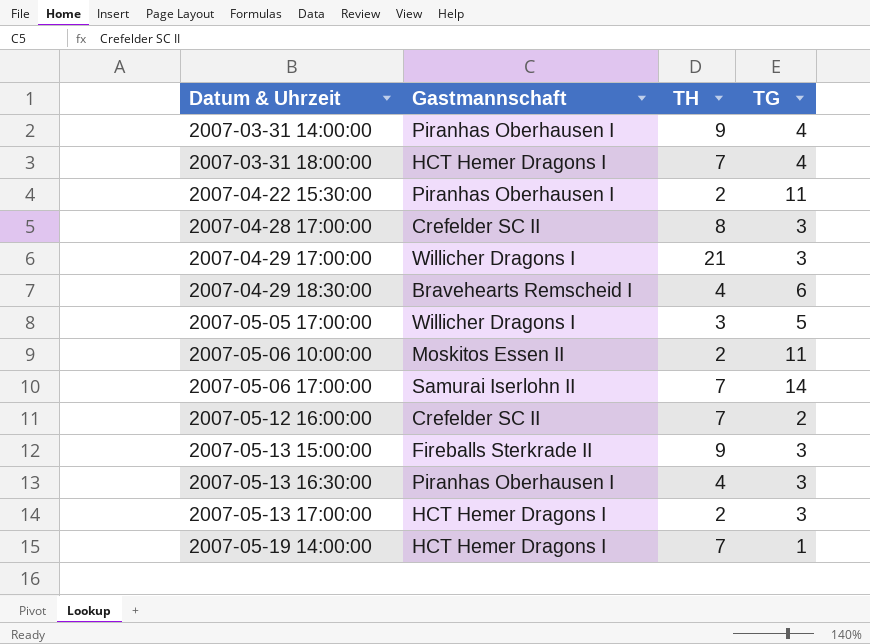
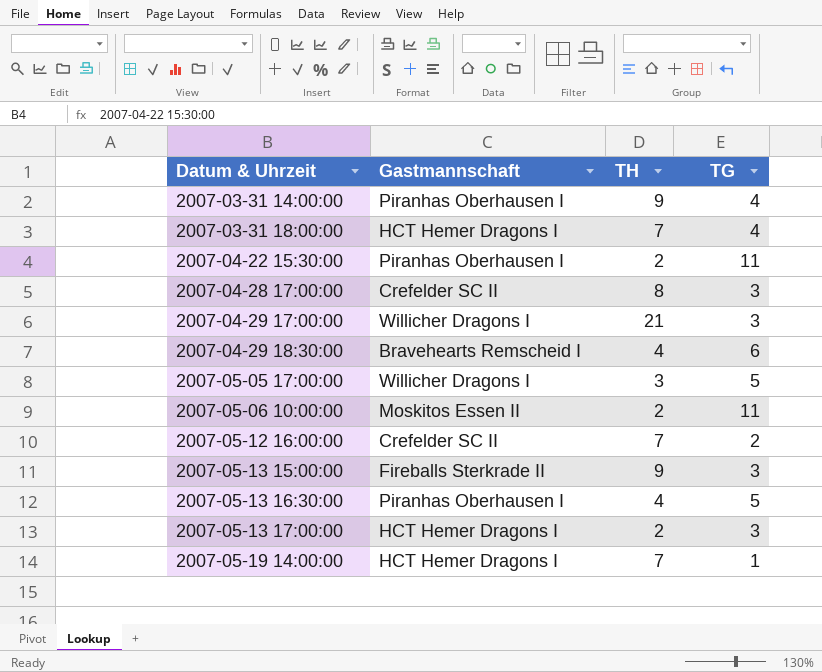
row 2007-05-06 17:00:00: Samurai Iserlohn II | 7 | 14 -> none
2007-05-13 16:30:00 | TG: 3 -> 5

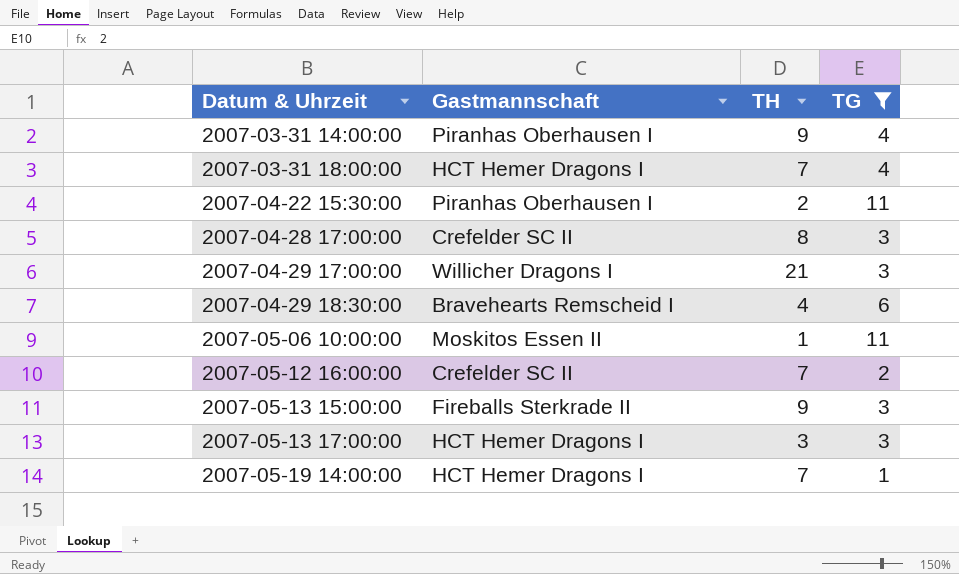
filter: none -> TG != 5
2007-05-06 10:00:00 | TH: 2 -> 1
2007-05-13 17:00:00 | TH: 2 -> 3

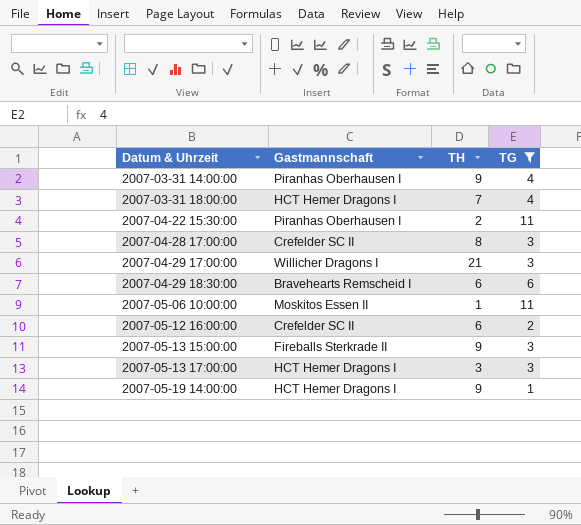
2007-04-29 18:30:00 | TH: 4 -> 6
2007-05-12 16:00:00 | TH: 7 -> 6
2007-05-19 14:00:00 | TH: 7 -> 9

